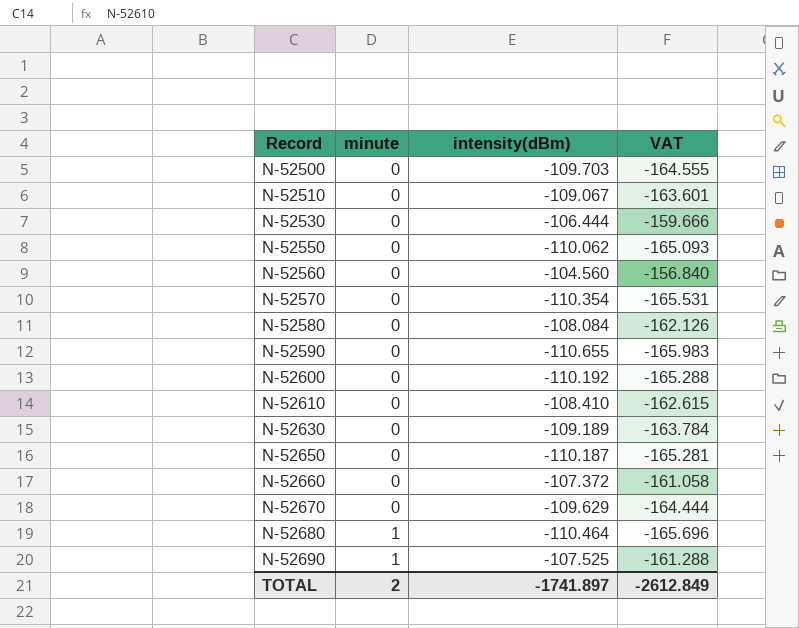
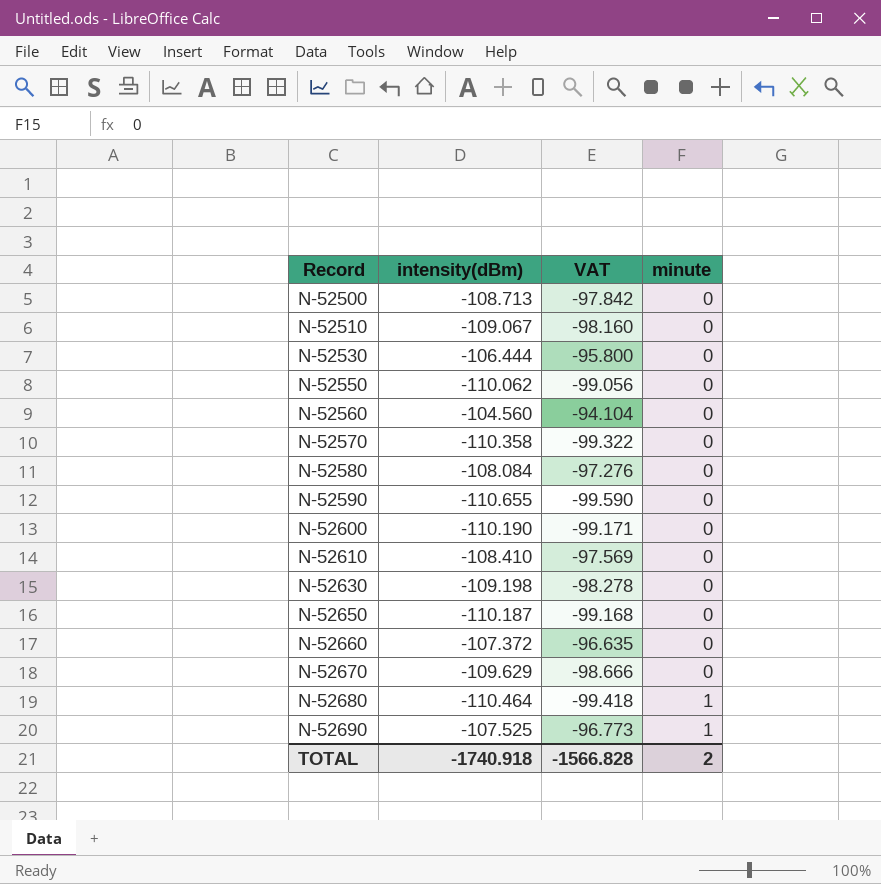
column VAT | formula: [intensity(dBm)] * 1.5 -> [intensity(dBm)] * 0.9
column minute | position: 2 -> 4
N-52500 | intensity(dBm): -109.703 -> -108.713
N-52570 | intensity(dBm): -110.354 -> -110.358
N-52600 | intensity(dBm): -110.192 -> -110.190
N-52630 | intensity(dBm): -109.189 -> -109.198
TOTAL | intensity(dBm): -1741.897 -> -1740.918
TOTAL | VAT: -2612.849 -> -1566.828

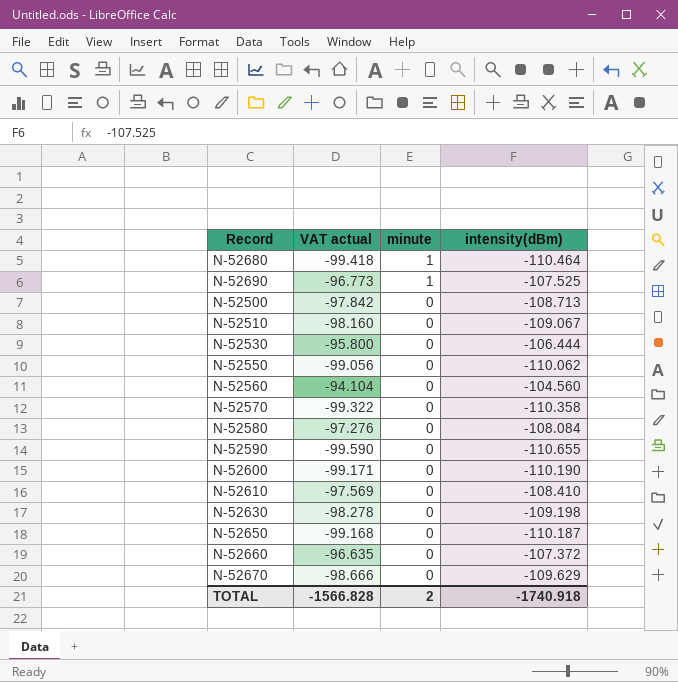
row order: Record ascending -> minute descending
column name: VAT -> VAT actual
column intensity(dBm) | position: 2 -> 4

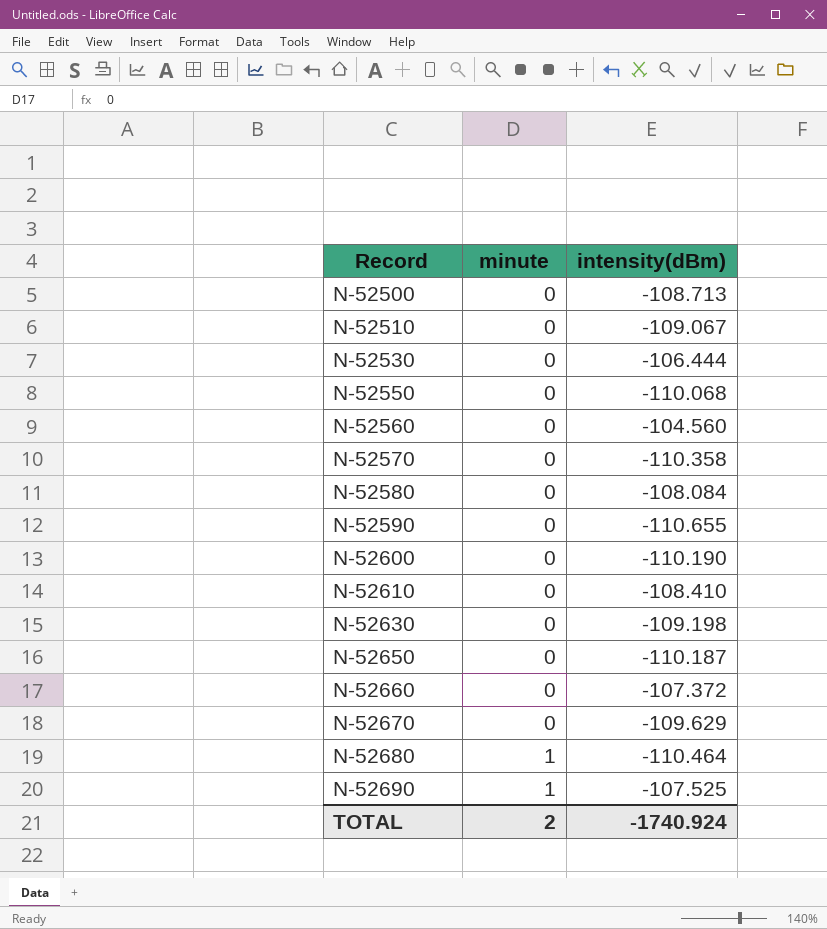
row order: minute descending -> Record ascending
column VAT actual | formula: [intensity(dBm)] * 0.9 -> none
N-52550 | intensity(dBm): -110.062 -> -110.068
TOTAL | intensity(dBm): -1740.918 -> -1740.924

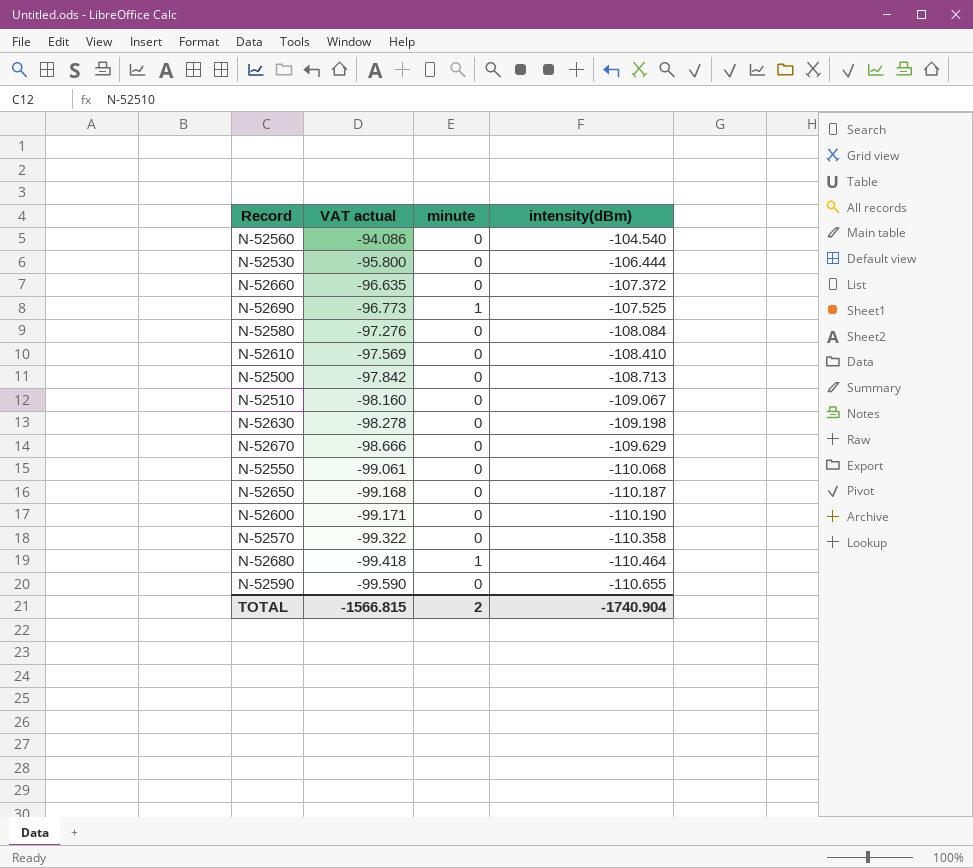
row order: Record ascending -> VAT actual descending
column VAT actual | formula: none -> [intensity(dBm)] * 0.9
N-52560 | intensity(dBm): -104.560 -> -104.540
TOTAL | intensity(dBm): -1740.924 -> -1740.904

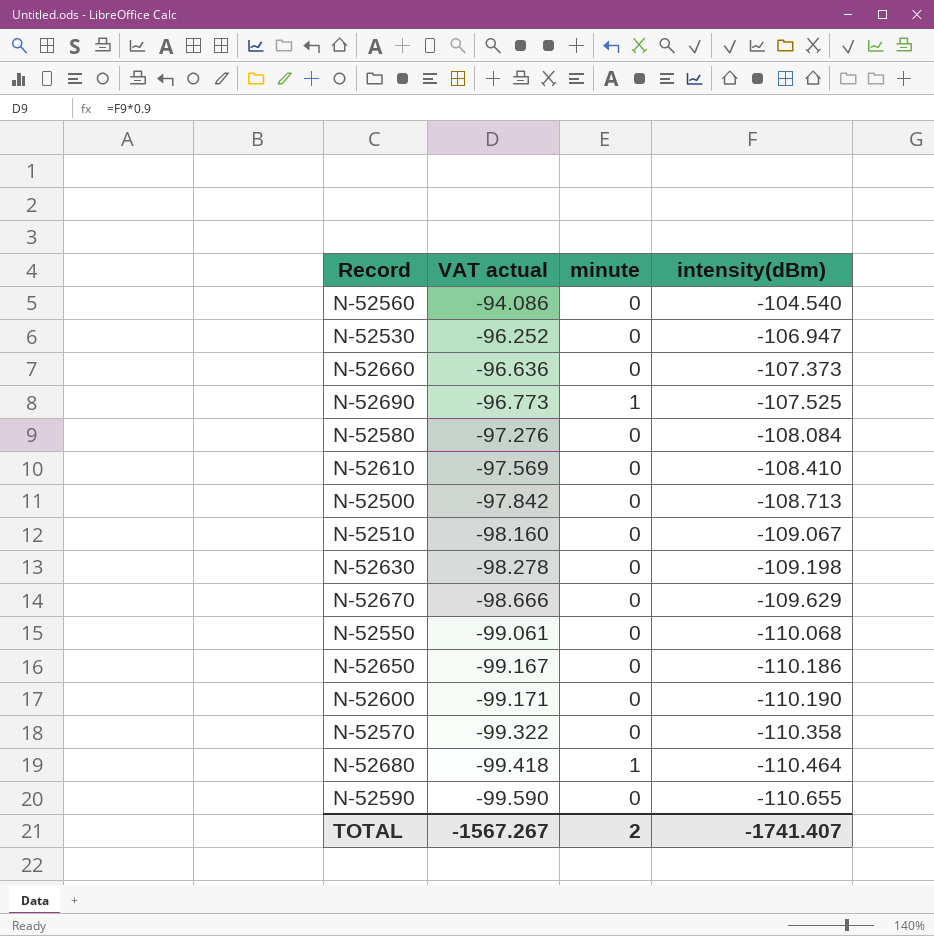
N-52530 | VAT actual: -95.800 -> -96.252
N-52530 | intensity(dBm): -106.444 -> -106.947
N-52660 | VAT actual: -96.635 -> -96.636
N-52660 | intensity(dBm): -107.372 -> -107.373
N-52650 | VAT actual: -99.168 -> -99.167
N-52650 | intensity(dBm): -110.187 -> -110.186
TOTAL | VAT actual: -1566.815 -> -1567.267
TOTAL | intensity(dBm): -1740.904 -> -1741.407

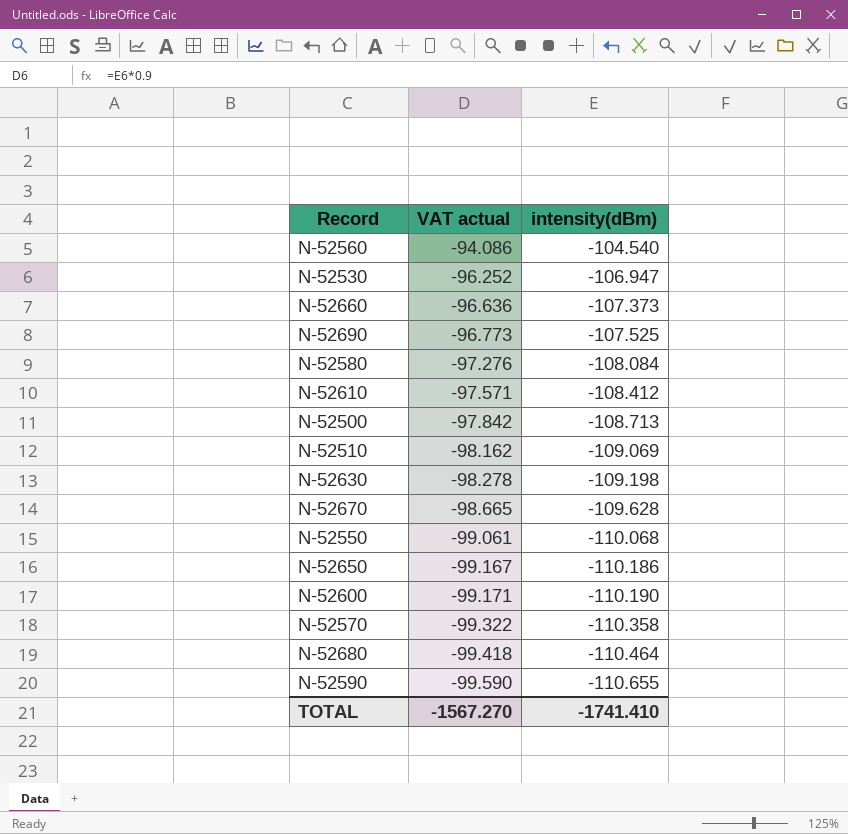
column minute | position: 3 -> none
N-52610 | VAT actual: -97.569 -> -97.571
N-52610 | intensity(dBm): -108.410 -> -108.412
N-52510 | VAT actual: -98.160 -> -98.162
N-52510 | intensity(dBm): -109.067 -> -109.069
N-52670 | VAT actual: -98.666 -> -98.665
N-52670 | intensity(dBm): -109.629 -> -109.628
TOTAL | VAT actual: -1567.267 -> -1567.270
TOTAL | intensity(dBm): -1741.407 -> -1741.410

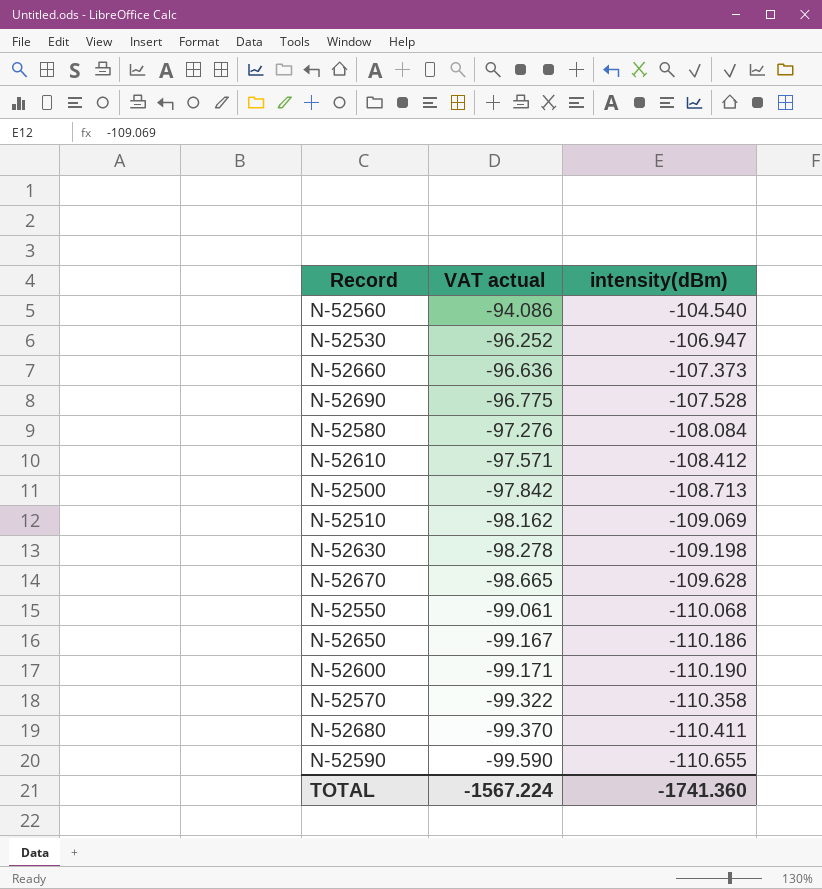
N-52690 | VAT actual: -96.773 -> -96.775
N-52690 | intensity(dBm): -107.525 -> -107.528
N-52680 | VAT actual: -99.418 -> -99.370
N-52680 | intensity(dBm): -110.464 -> -110.411
TOTAL | VAT actual: -1567.270 -> -1567.224
TOTAL | intensity(dBm): -1741.410 -> -1741.360

